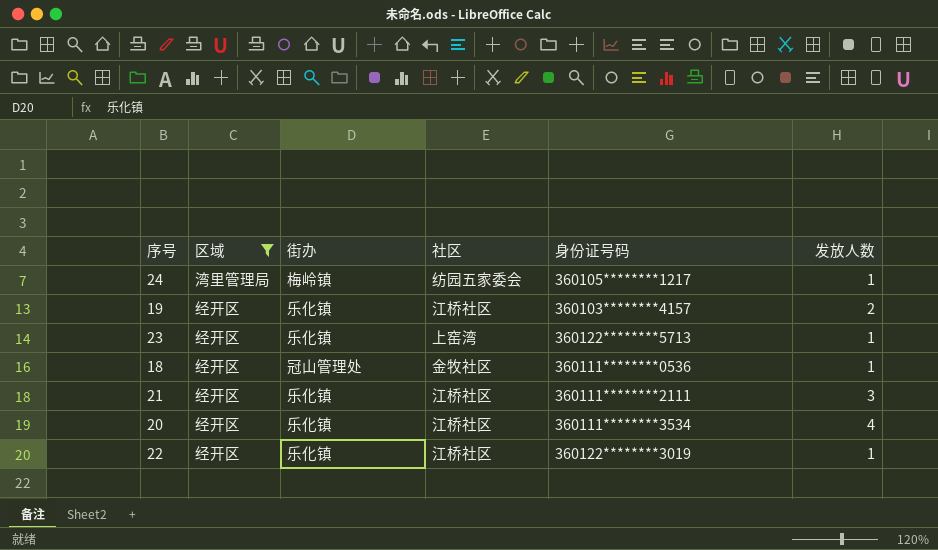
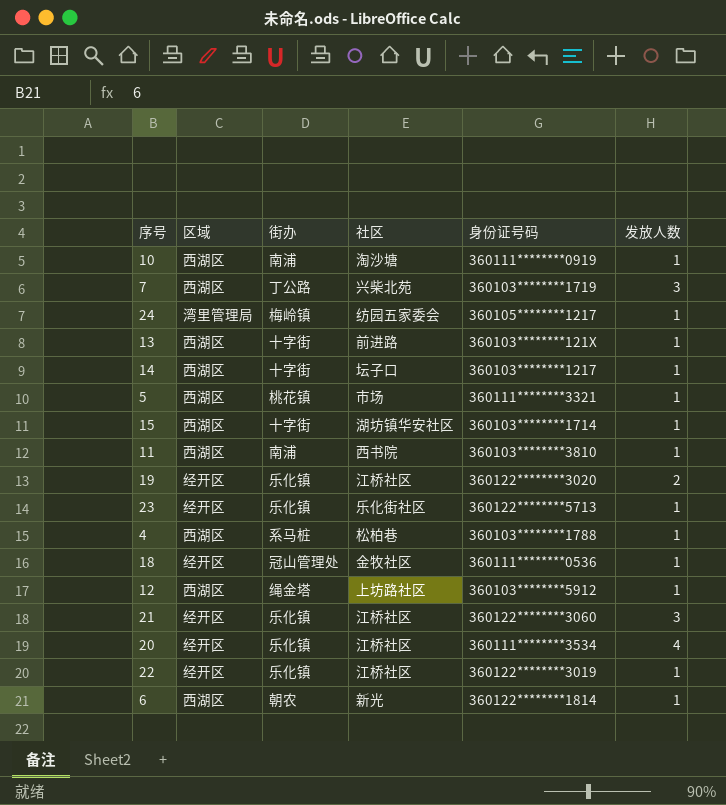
filter: 区域 != 西湖区 -> none
19 | 身份证号码: 360103********4157 -> 360122********3020
23 | 社区: 上窑湾 -> 乐化街社区
21 | 身份证号码: 360111********2111 -> 360122********3060

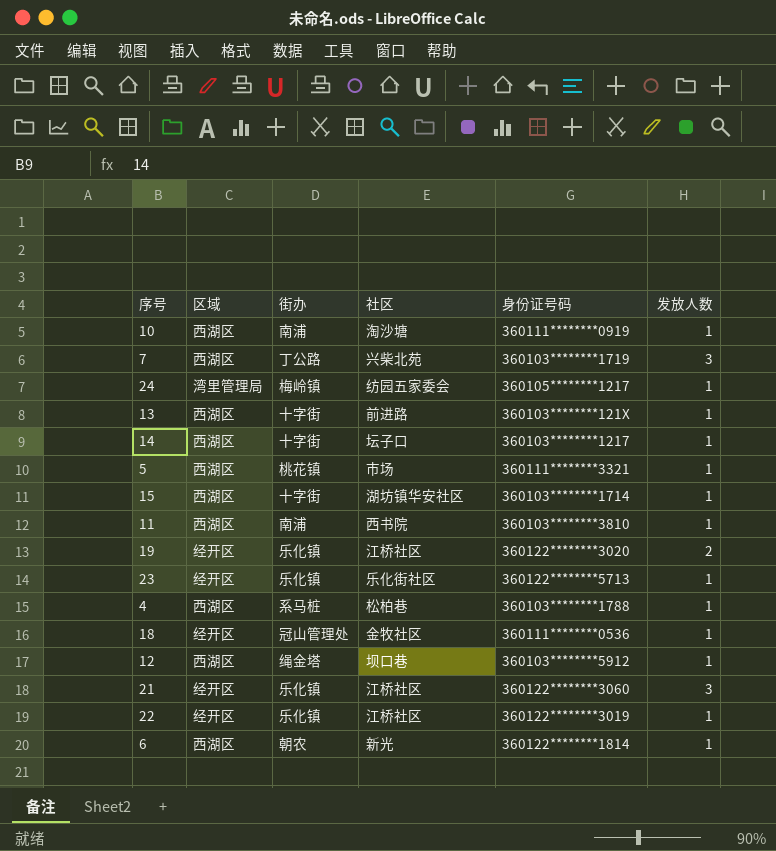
row 20: 经开区 | 乐化镇 | 江桥社区 | 360111********3534 | 4 -> none
12 | 社区: 上坊路社区 -> 坝口巷

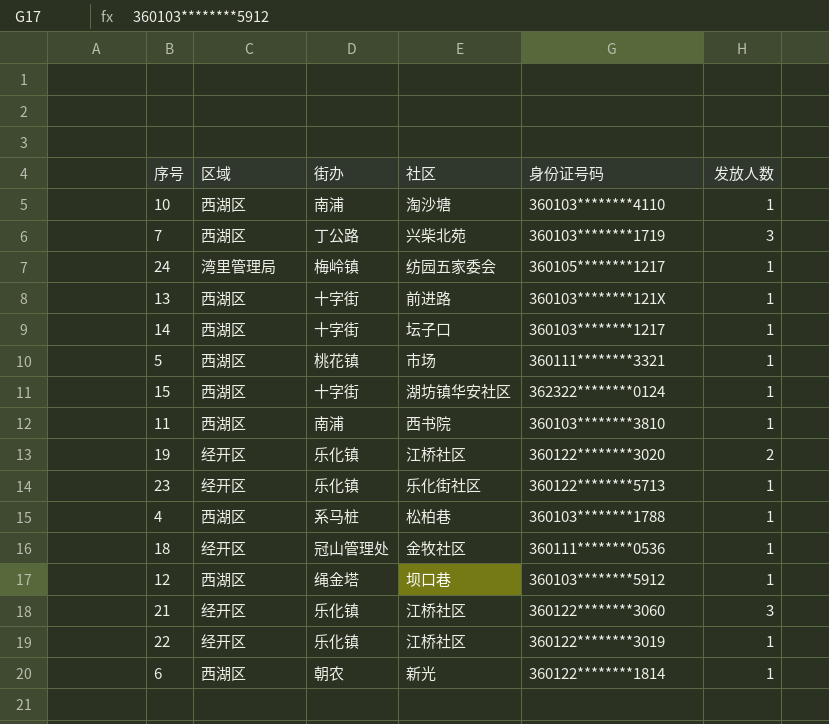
10 | 身份证号码: 360111********0919 -> 360103********4110
15 | 身份证号码: 360103********1714 -> 362322********0124

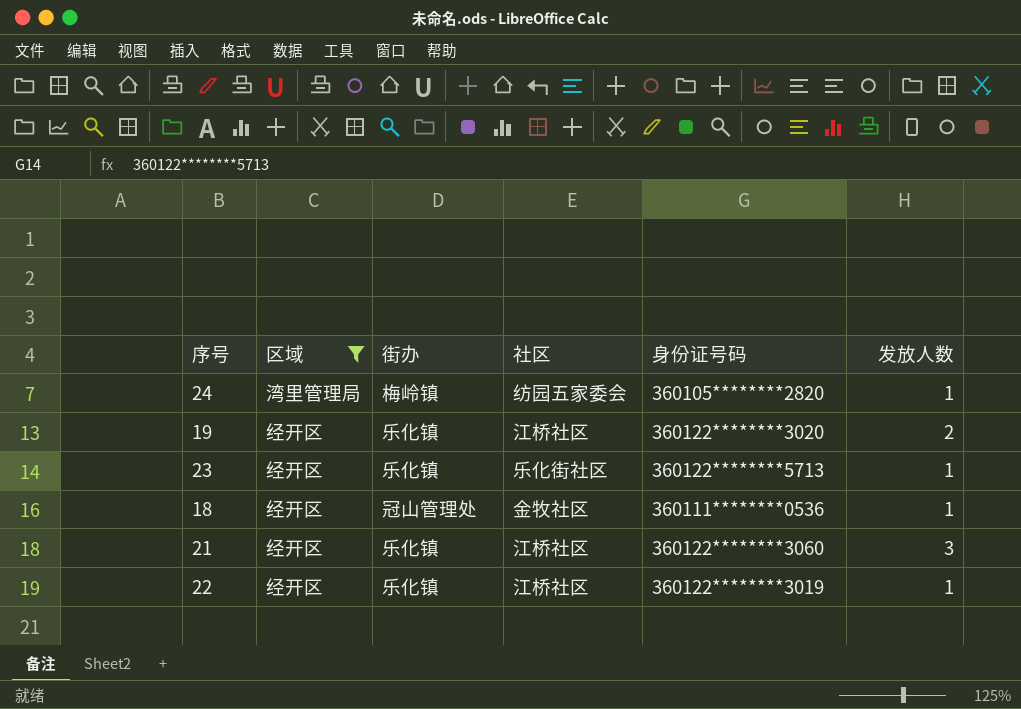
filter: none -> 区域 != 西湖区
24 | 身份证号码: 360105********1217 -> 360105********2820

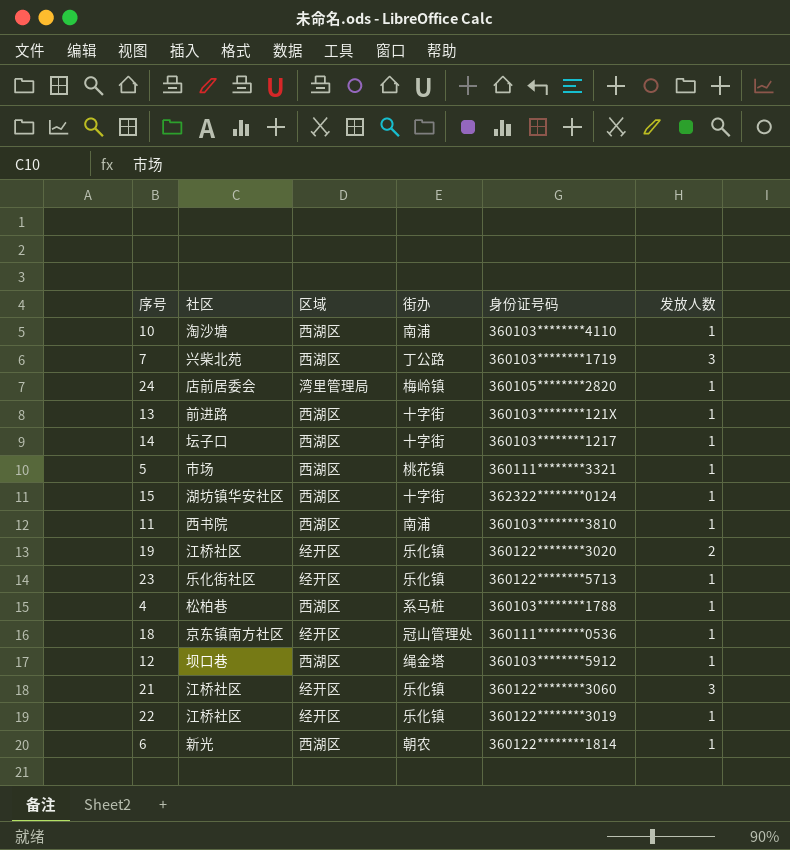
filter: 区域 != 西湖区 -> none
column 社区 | position: 4 -> 2
24 | 社区: 纺园五家委会 -> 店前居委会
18 | 社区: 金牧社区 -> 京东镇南方社区

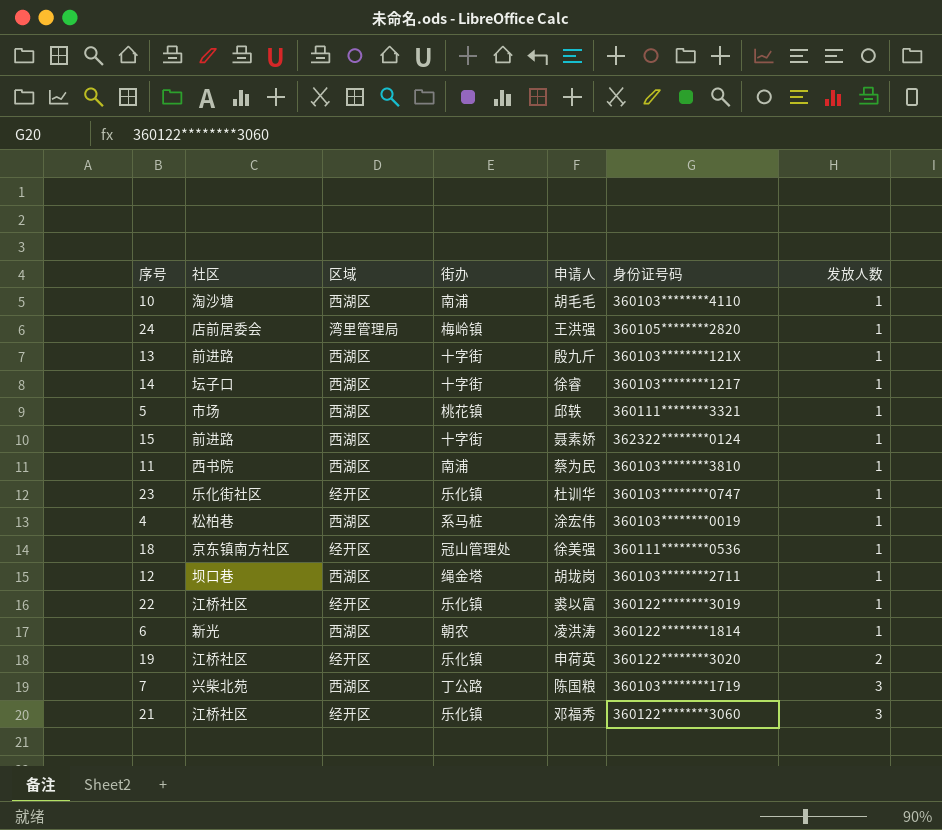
row order: none -> 发放人数 ascending
column 申请人 | position: none -> 5
15 | 社区: 湖坊镇华安社区 -> 前进路
23 | 身份证号码: 360122********5713 -> 360103********0747
4 | 身份证号码: 360103********1788 -> 360103********0019
12 | 身份证号码: 360103********5912 -> 360103********2711

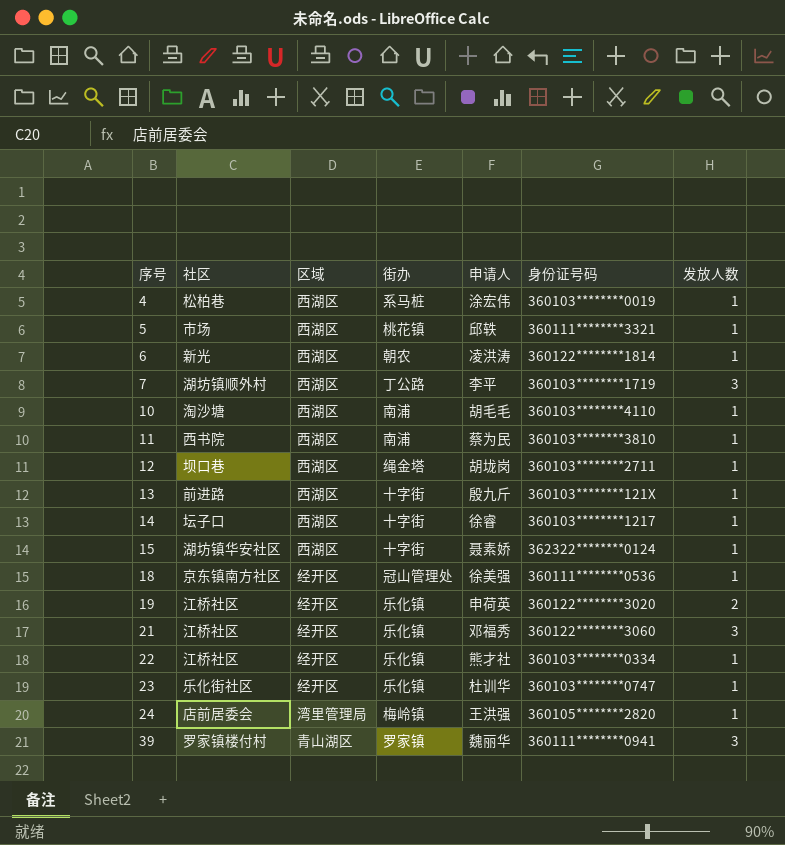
row order: 发放人数 ascending -> 序号 ascending
7 | 社区: 兴柴北苑 -> 湖坊镇顺外村
7 | 申请人: 陈国粮 -> 李平
15 | 社区: 前进路 -> 湖坊镇华安社区
22 | 申请人: 裘以富 -> 熊才社
22 | 身份证号码: 360122********3019 -> 360103********0334
row 39: none -> 罗家镇楼付村 | 青山湖区 | 罗家镇 | 魏丽华 | 360111********0941 | 3

